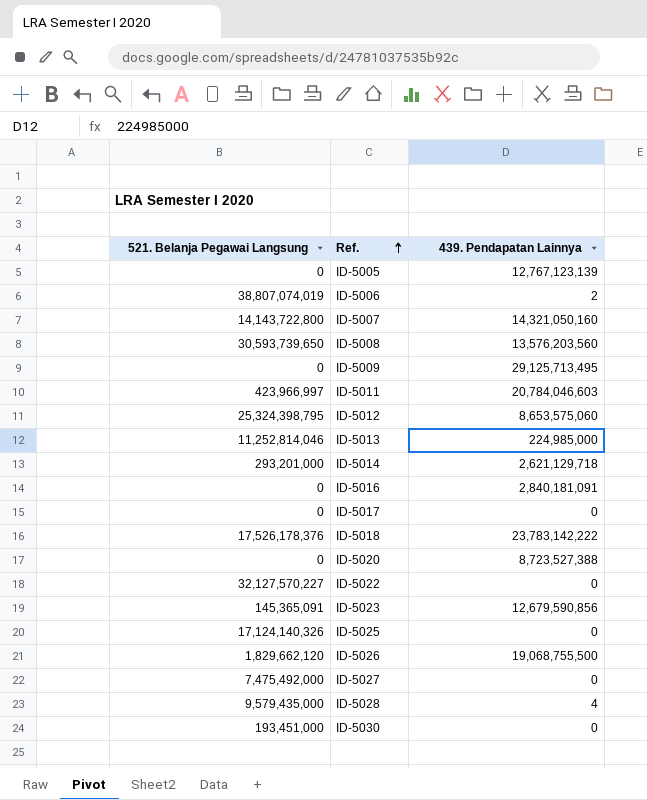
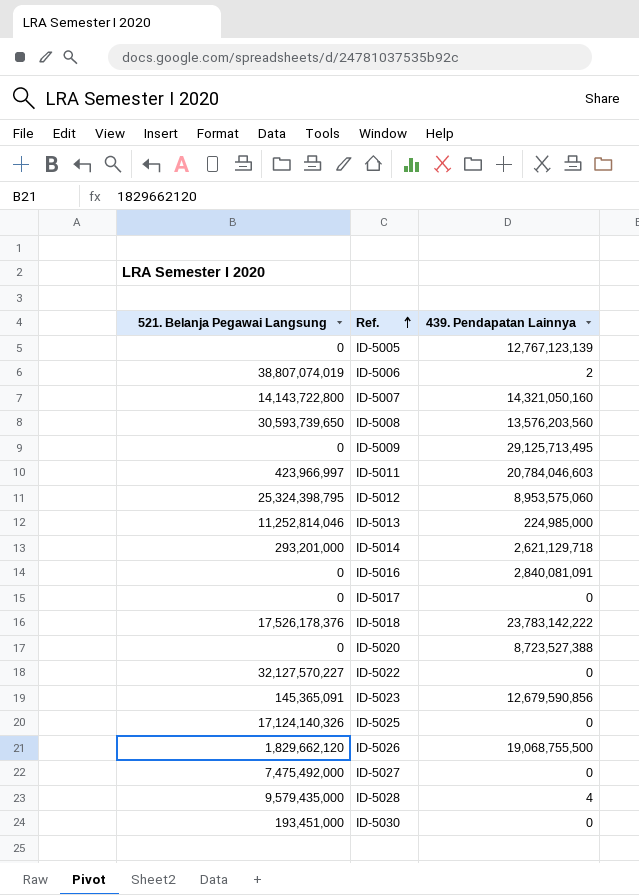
ID-5012 | 439. Pendapatan Lainnya: 8,653,575,060 -> 8,953,575,060
ID-5016 | 439. Pendapatan Lainnya: 2,840,181,091 -> 2,840,081,091

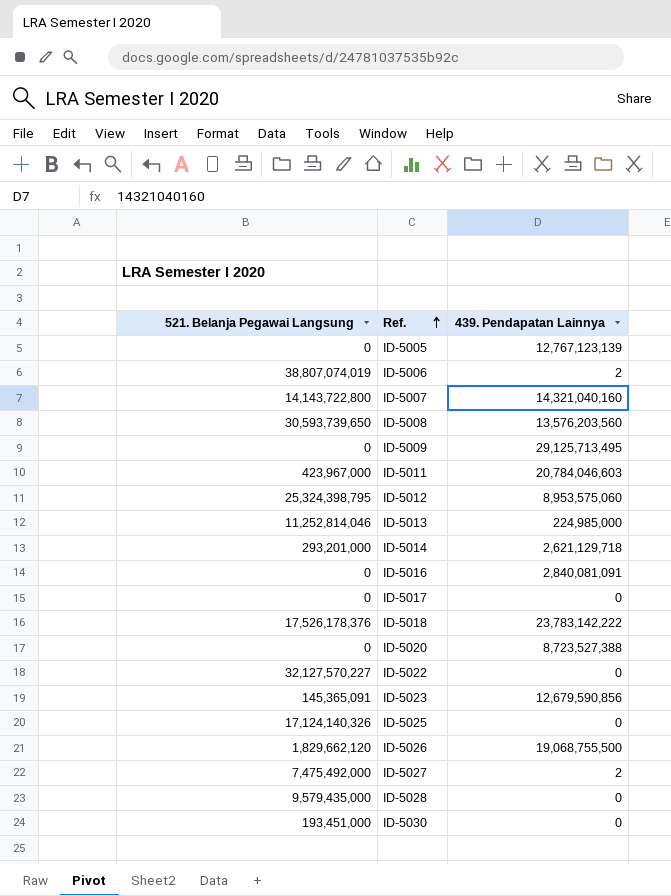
ID-5007 | 439. Pendapatan Lainnya: 14,321,050,160 -> 14,321,040,160
ID-5011 | 521. Belanja Pegawai Langsung: 423,966,997 -> 423,967,000
ID-5027 | 439. Pendapatan Lainnya: 0 -> 2
ID-5028 | 439. Pendapatan Lainnya: 4 -> 0

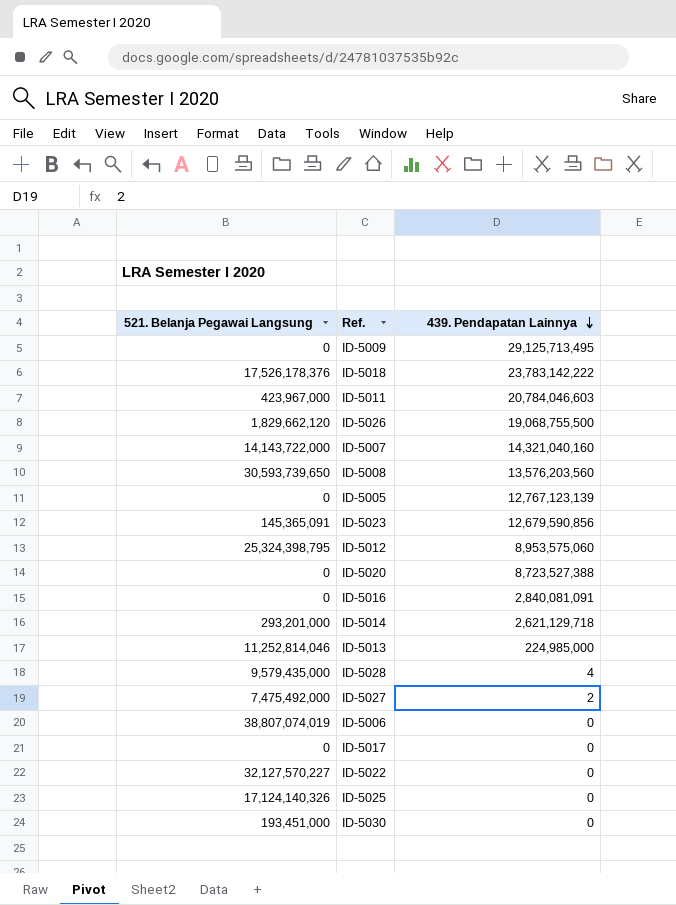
row order: Ref. ascending -> 439. Pendapatan Lainnya descending
ID-5007 | 521. Belanja Pegawai Langsung: 14,143,722,800 -> 14,143,722,000
ID-5028 | 439. Pendapatan Lainnya: 0 -> 4
ID-5006 | 439. Pendapatan Lainnya: 2 -> 0

